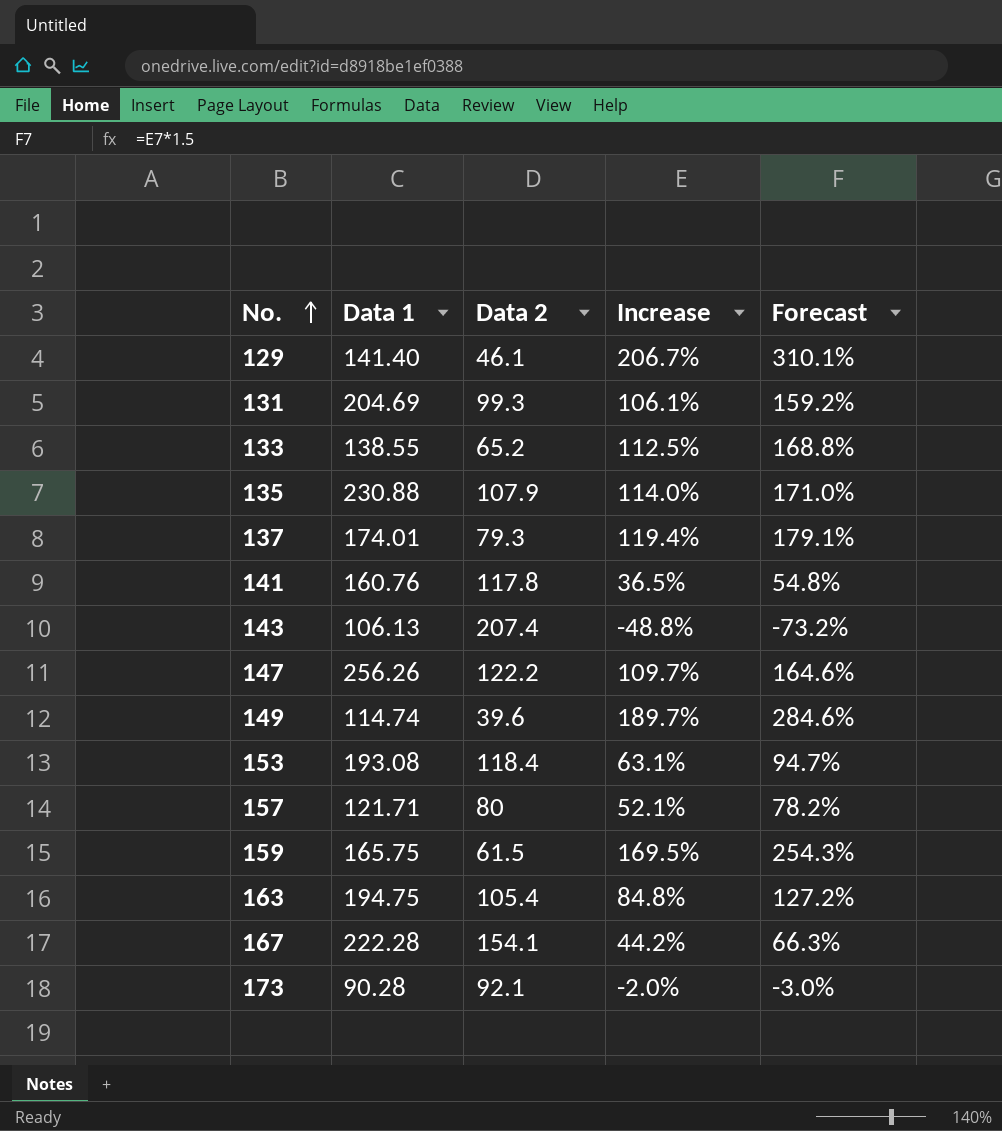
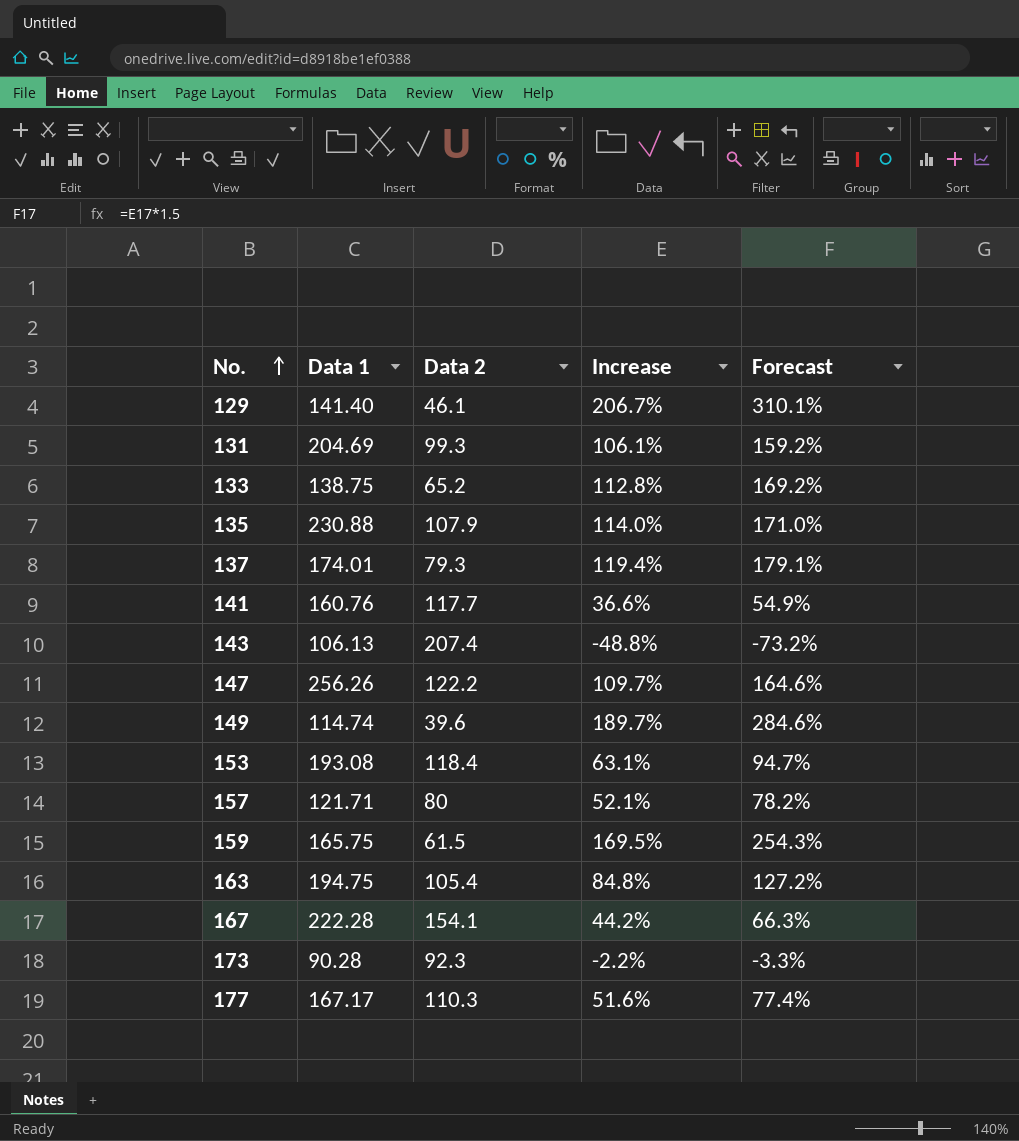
133 | Data 1: 138.55 -> 138.75
133 | Increase: 112.5% -> 112.8%
133 | Forecast: 168.8% -> 169.2%
141 | Data 2: 117.8 -> 117.7
141 | Increase: 36.5% -> 36.6%
141 | Forecast: 54.8% -> 54.9%
173 | Data 2: 92.1 -> 92.3
173 | Increase: -2.0% -> -2.2%
173 | Forecast: -3.0% -> -3.3%
row 177: none -> 167.17 | 110.3 | 51.6% | 77.4%

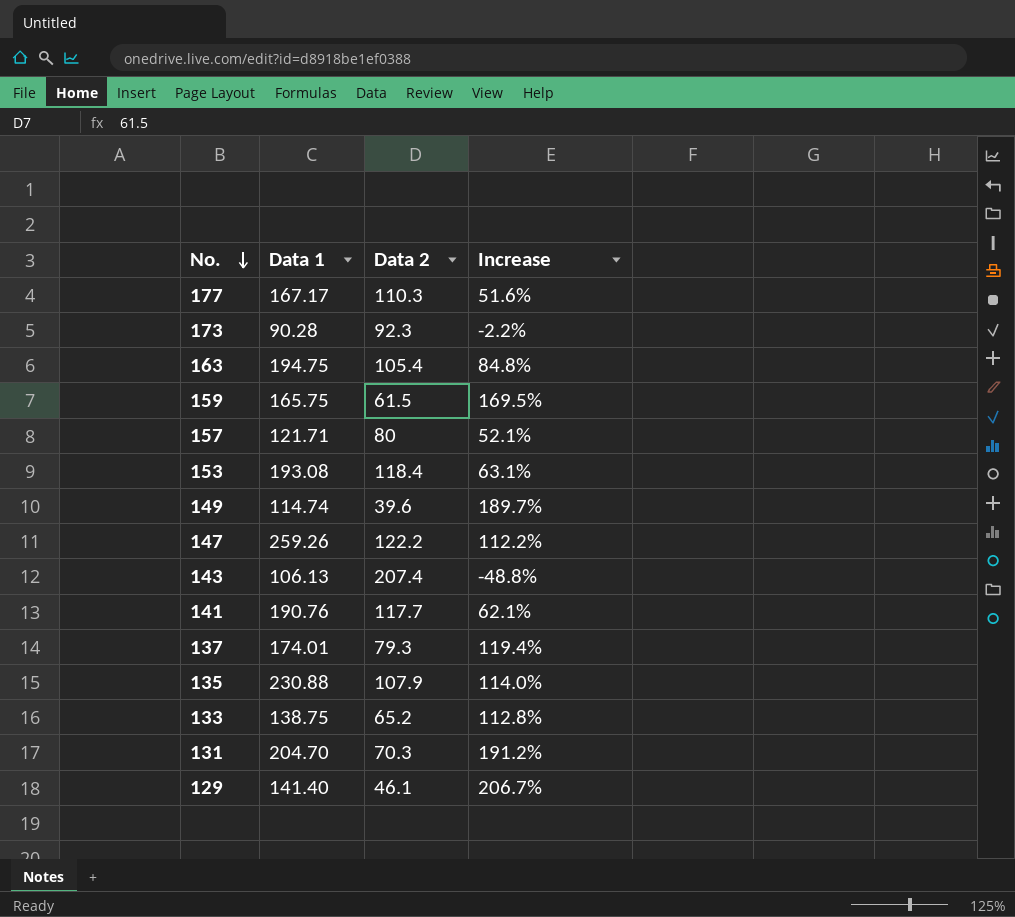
row order: No. ascending -> No. descending
column Forecast | formula: [Increase] * 1.5 -> none
row 167: 222.28 | 154.1 | 44.2% | 66.3% -> none
147 | Data 1: 256.26 -> 259.26
147 | Increase: 109.7% -> 112.2%
141 | Data 1: 160.76 -> 190.76
141 | Increase: 36.6% -> 62.1%
131 | Data 1: 204.69 -> 204.70
131 | Data 2: 99.3 -> 70.3
131 | Increase: 106.1% -> 191.2%

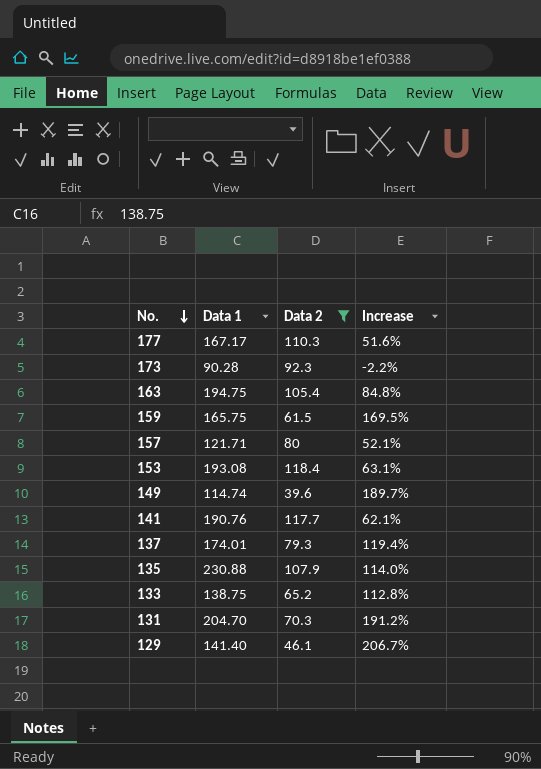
filter: none -> Data 2 <= 118.4

